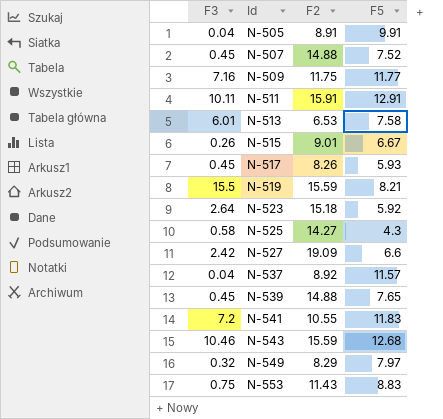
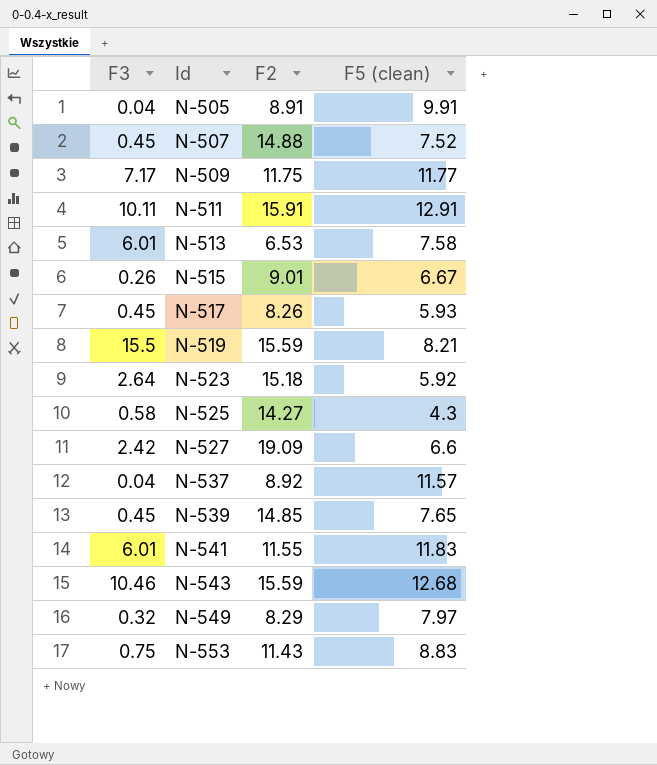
column name: F5 -> F5 (clean)
N-509 | F3: 7.16 -> 7.17
N-539 | F2: 14.88 -> 14.85
N-541 | F3: 7.2 -> 6.01
N-541 | F2: 10.55 -> 11.55

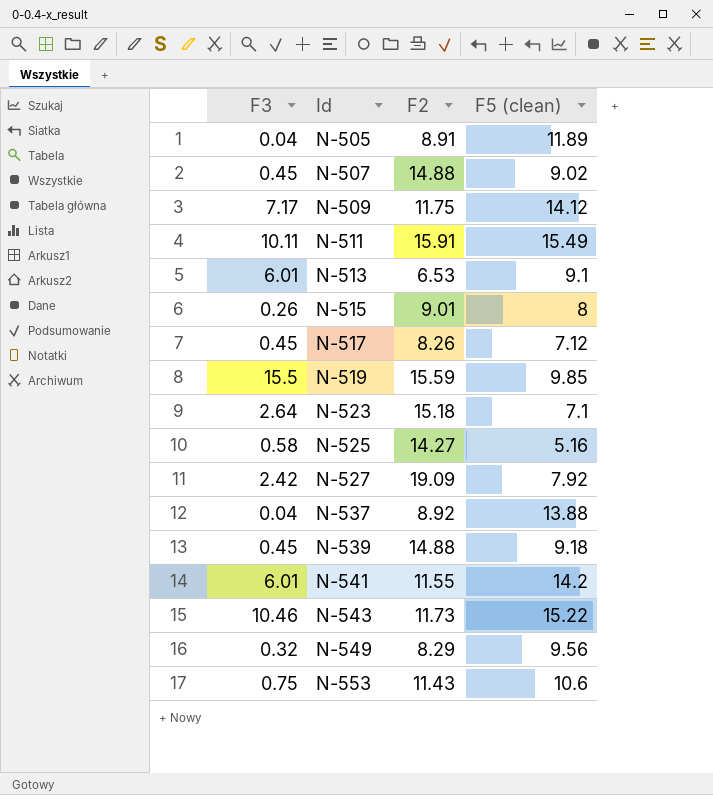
N-505 | F5 (clean): 9.91 -> 11.89
N-507 | F5 (clean): 7.52 -> 9.02
N-509 | F5 (clean): 11.77 -> 14.12
N-511 | F5 (clean): 12.91 -> 15.49
N-513 | F5 (clean): 7.58 -> 9.1
N-515 | F5 (clean): 6.67 -> 8
N-517 | F5 (clean): 5.93 -> 7.12
N-519 | F5 (clean): 8.21 -> 9.85
N-523 | F5 (clean): 5.92 -> 7.1
N-525 | F5 (clean): 4.3 -> 5.16
N-527 | F5 (clean): 6.6 -> 7.92
N-537 | F5 (clean): 11.57 -> 13.88
N-539 | F2: 14.85 -> 14.88
N-539 | F5 (clean): 7.65 -> 9.18
N-541 | F5 (clean): 11.83 -> 14.2
N-543 | F2: 15.59 -> 11.73
N-543 | F5 (clean): 12.68 -> 15.22
N-549 | F5 (clean): 7.97 -> 9.56
N-553 | F5 (clean): 8.83 -> 10.6

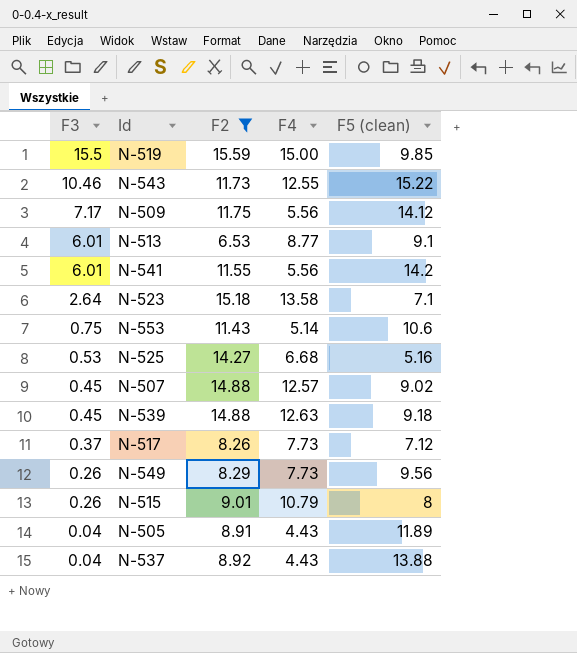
filter: none -> F2 <= 15.59
row order: Id ascending -> F3 descending
column F4 | position: none -> 4
N-525 | F3: 0.58 -> 0.53
N-517 | F3: 0.45 -> 0.37
N-549 | F3: 0.32 -> 0.26

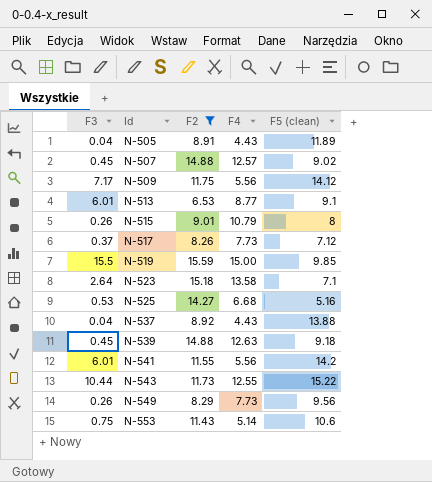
row order: F3 descending -> Id ascending
N-543 | F3: 10.46 -> 10.44

